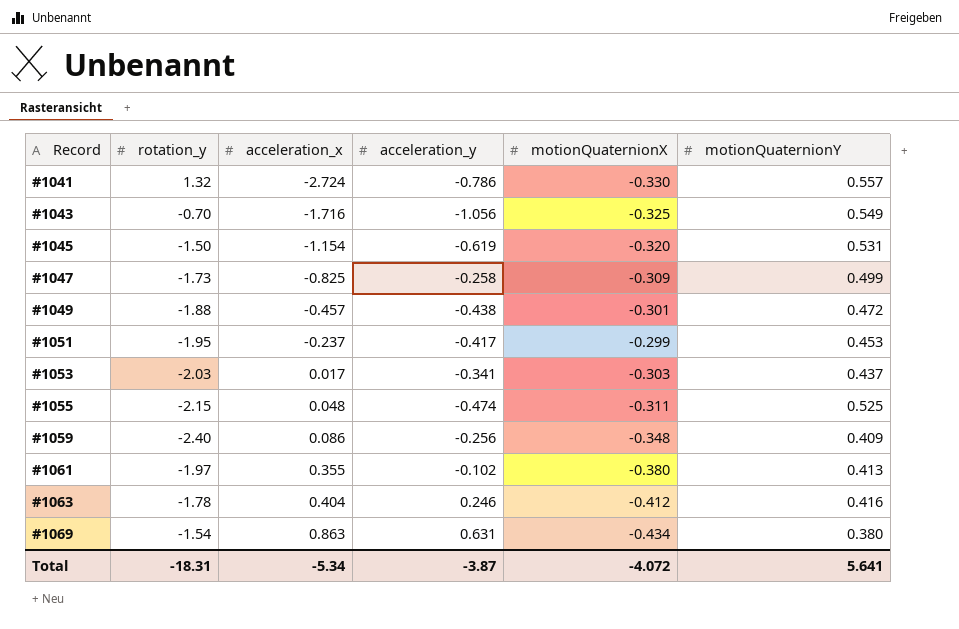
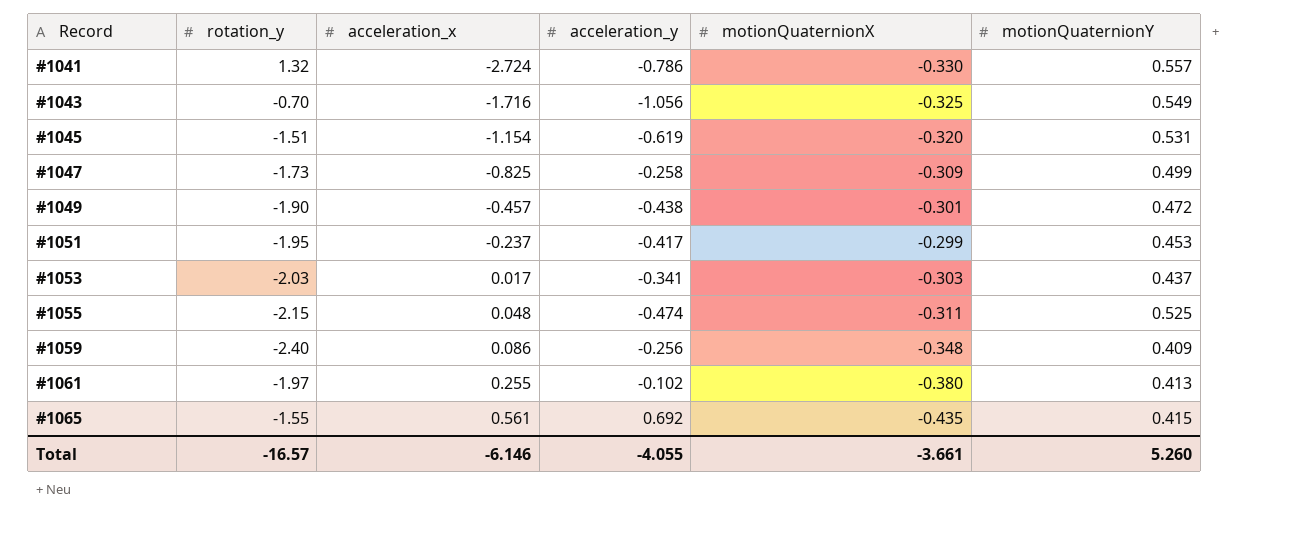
row #1063: -1.78 | 0.404 | 0.246 | -0.412 | 0.416 -> none
row #1069: -1.54 | 0.863 | 0.631 | -0.434 | 0.380 -> none
#1045 | rotation_y: -1.50 -> -1.51
#1049 | rotation_y: -1.88 -> -1.90
#1061 | acceleration_x: 0.355 -> 0.255
row #1065: none -> -1.55 | 0.561 | 0.692 | -0.435 | 0.415
Total | rotation_y: -18.31 -> -16.57
Total | acceleration_x: -5.34 -> -6.146
Total | acceleration_y: -3.87 -> -4.055
Total | motionQuaternionX: -4.072 -> -3.661
Total | motionQuaternionY: 5.641 -> 5.260

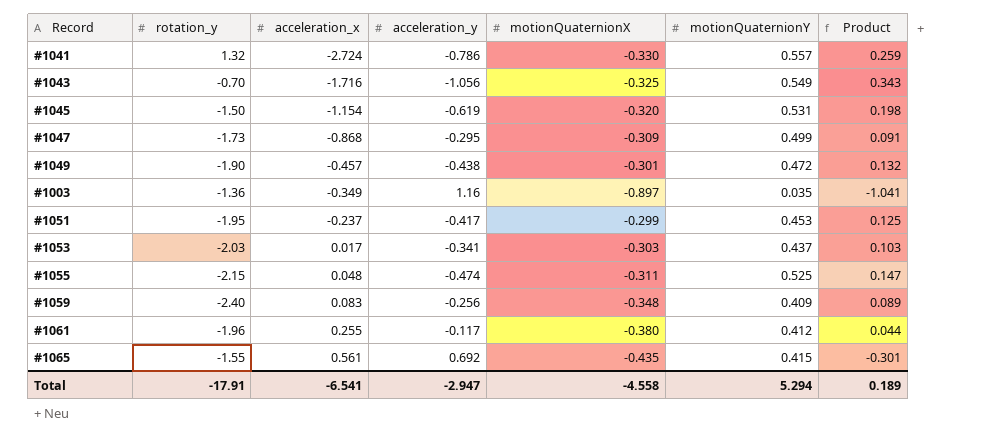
column Product | formula: none -> [acceleration_y] * [motionQuaternionX]
#1045 | rotation_y: -1.51 -> -1.50
#1047 | acceleration_x: -0.825 -> -0.868
#1047 | acceleration_y: -0.258 -> -0.295
row #1003: none -> -1.36 | -0.349 | 1.16 | -0.897 | 0.035 | -1.041
#1059 | acceleration_x: 0.086 -> 0.083
#1061 | rotation_y: -1.97 -> -1.96
#1061 | acceleration_y: -0.102 -> -0.117
#1061 | motionQuaternionY: 0.413 -> 0.412
Total | rotation_y: -16.57 -> -17.91
Total | acceleration_x: -6.146 -> -6.541
Total | acceleration_y: -4.055 -> -2.947
Total | motionQuaternionX: -3.661 -> -4.558
Total | motionQuaternionY: 5.260 -> 5.294

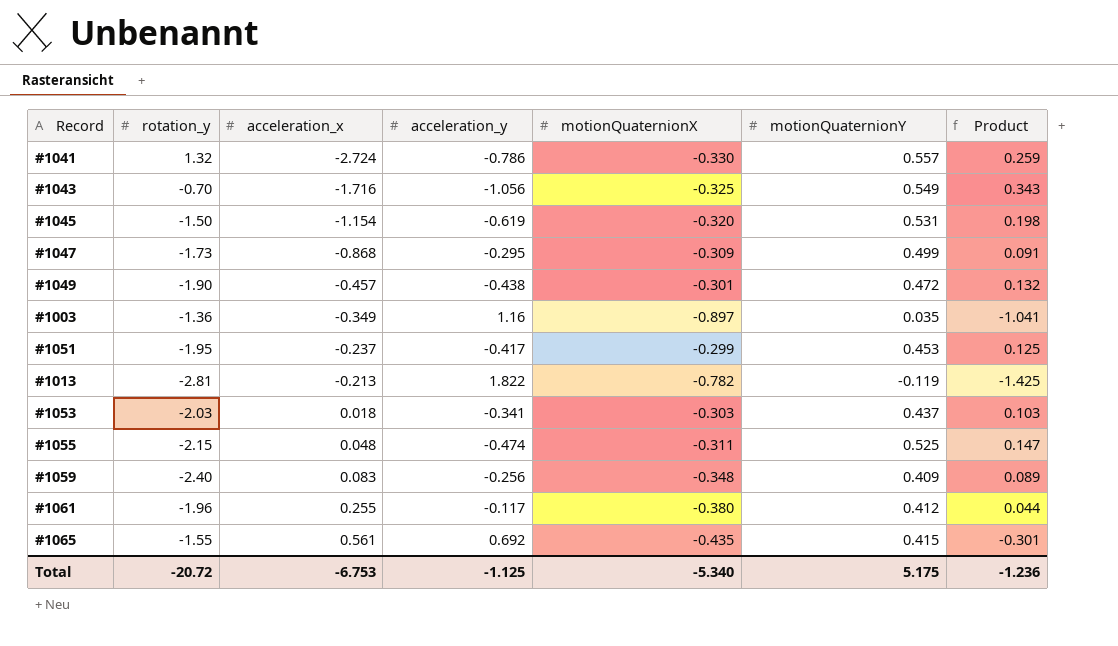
row #1013: none -> -2.81 | -0.213 | 1.822 | -0.782 | -0.119 | -1.425
#1053 | acceleration_x: 0.017 -> 0.018
Total | rotation_y: -17.91 -> -20.72
Total | acceleration_x: -6.541 -> -6.753
Total | acceleration_y: -2.947 -> -1.125
Total | motionQuaternionX: -4.558 -> -5.340
Total | motionQuaternionY: 5.294 -> 5.175
Total | Product: 0.189 -> -1.236

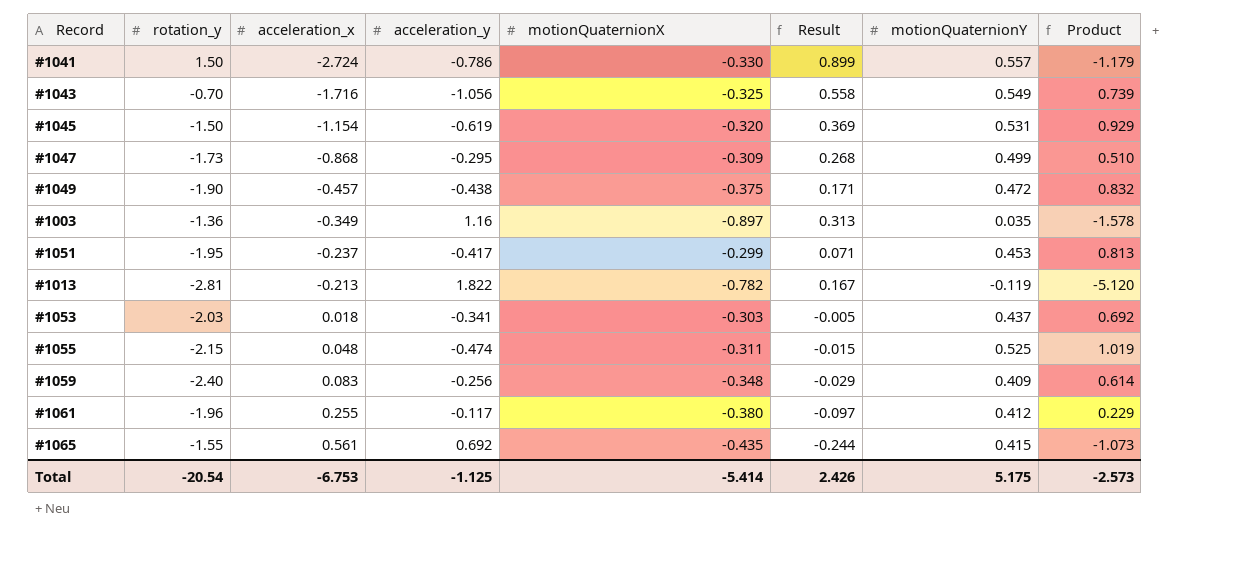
column Result | formula: none -> [acceleration_x] * [motionQuaternionX]
column Product | formula: [acceleration_y] * [motionQuaternionX] -> [rotation_y] * [acceleration_y]
#1041 | rotation_y: 1.32 -> 1.50
#1049 | motionQuaternionX: -0.301 -> -0.375
Total | rotation_y: -20.72 -> -20.54
Total | motionQuaternionX: -5.340 -> -5.414
Total | Product: -1.236 -> -2.573

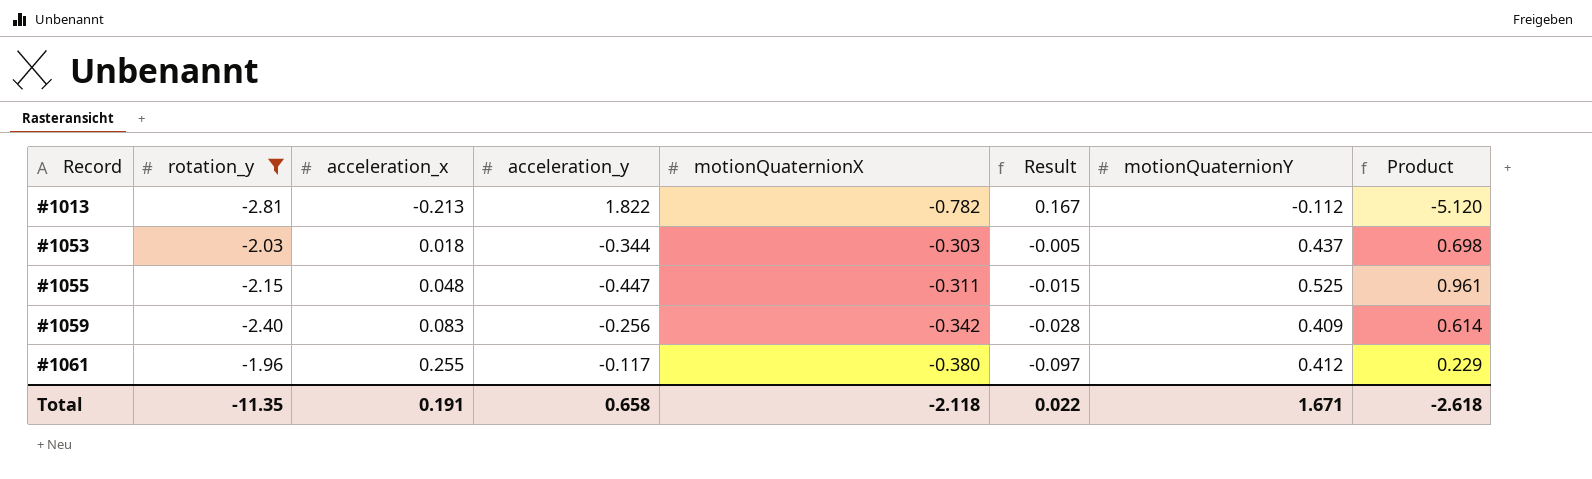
filter: none -> rotation_y <= -1.96
#1013 | motionQuaternionY: -0.119 -> -0.112
#1053 | acceleration_y: -0.341 -> -0.344
#1053 | Product: 0.692 -> 0.698
#1055 | acceleration_y: -0.474 -> -0.447
#1055 | Product: 1.019 -> 0.961
#1059 | motionQuaternionX: -0.348 -> -0.342
#1059 | Result: -0.029 -> -0.028
Total | rotation_y: -20.54 -> -11.35
Total | acceleration_x: -6.753 -> 0.191
Total | acceleration_y: -1.125 -> 0.658
Total | motionQuaternionX: -5.414 -> -2.118
Total | Result: 2.426 -> 0.022
Total | motionQuaternionY: 5.175 -> 1.671
Total | Product: -2.573 -> -2.618

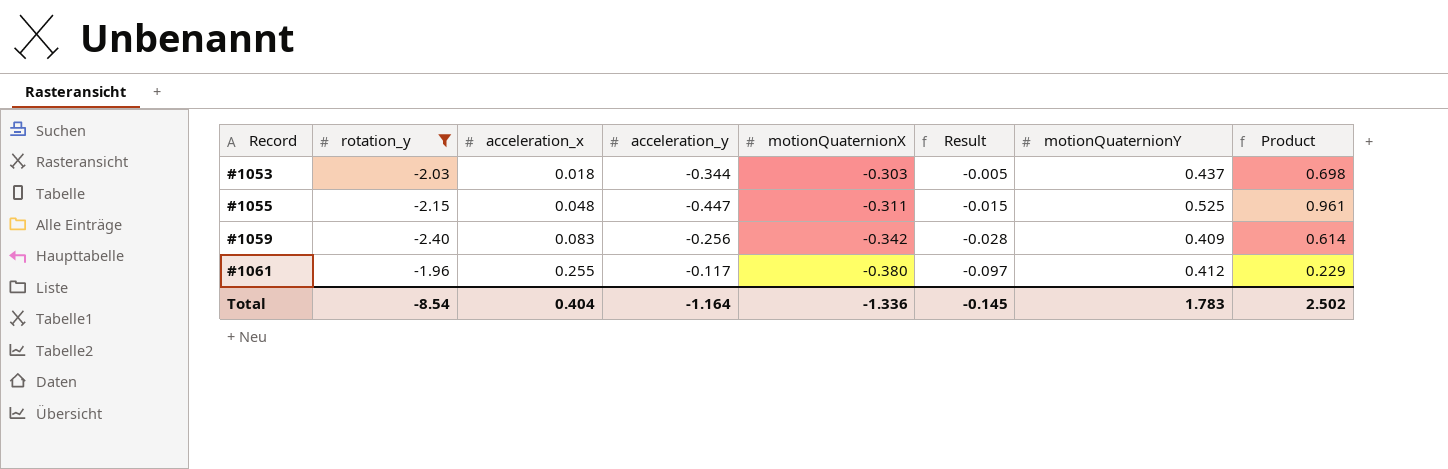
row #1013: -2.81 | -0.213 | 1.822 | -0.782 | 0.167 | -0.112 | -5.120 -> none
Total | rotation_y: -11.35 -> -8.54
Total | acceleration_x: 0.191 -> 0.404
Total | acceleration_y: 0.658 -> -1.164
Total | motionQuaternionX: -2.118 -> -1.336
Total | Result: 0.022 -> -0.145
Total | motionQuaternionY: 1.671 -> 1.783
Total | Product: -2.618 -> 2.502

